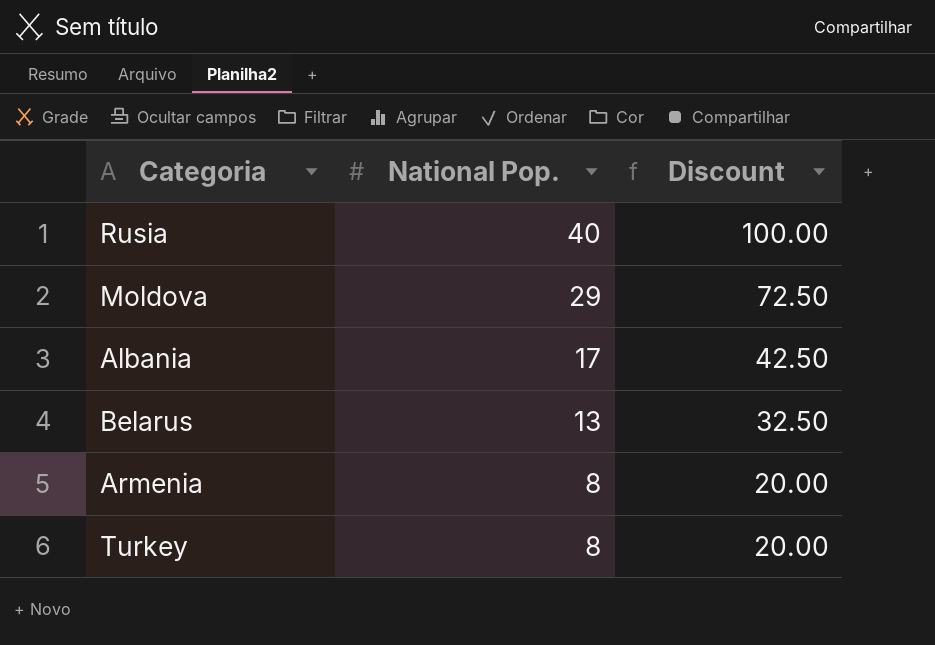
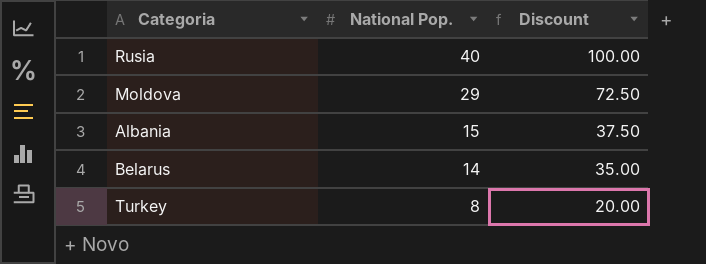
row Armenia: 8 | 20.00 -> none
Albania | National Pop.: 17 -> 15
Albania | Discount: 42.50 -> 37.50
Belarus | National Pop.: 13 -> 14
Belarus | Discount: 32.50 -> 35.00

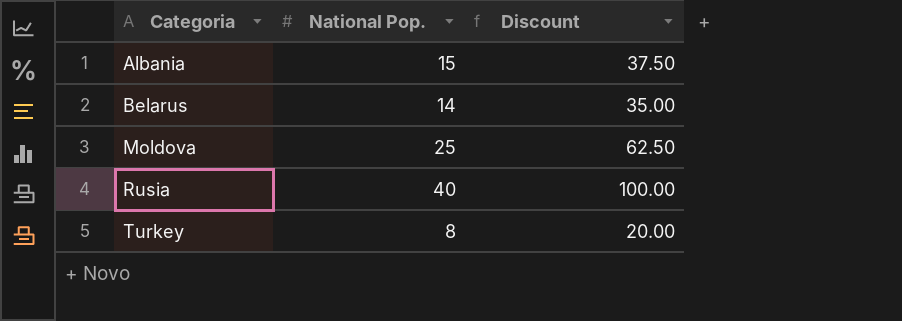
row order: National Pop. descending -> Categoria ascending
Moldova | National Pop.: 29 -> 25
Moldova | Discount: 72.50 -> 62.50

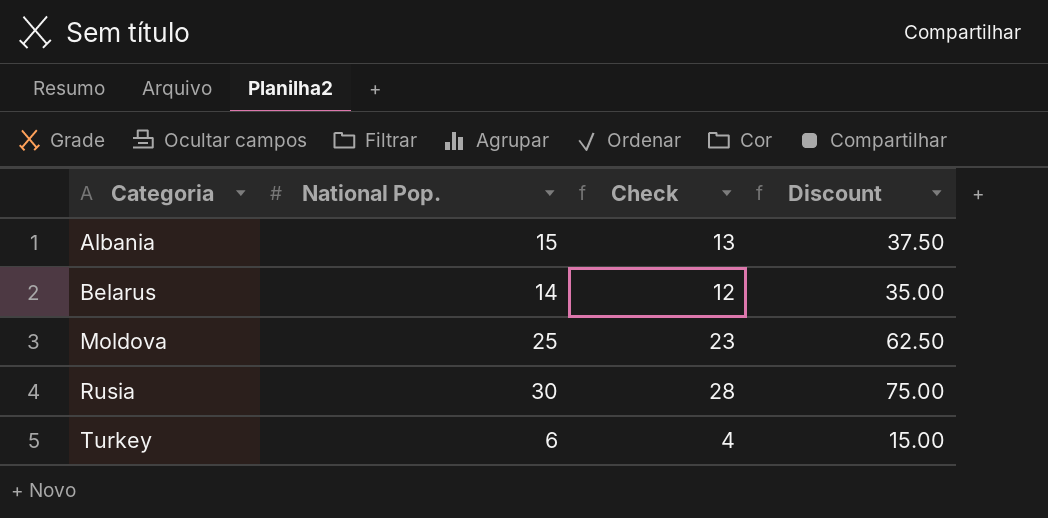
column Check | formula: none -> [National Pop.] - 2
Rusia | National Pop.: 40 -> 30
Rusia | Discount: 100.00 -> 75.00
Turkey | National Pop.: 8 -> 6
Turkey | Discount: 20.00 -> 15.00

